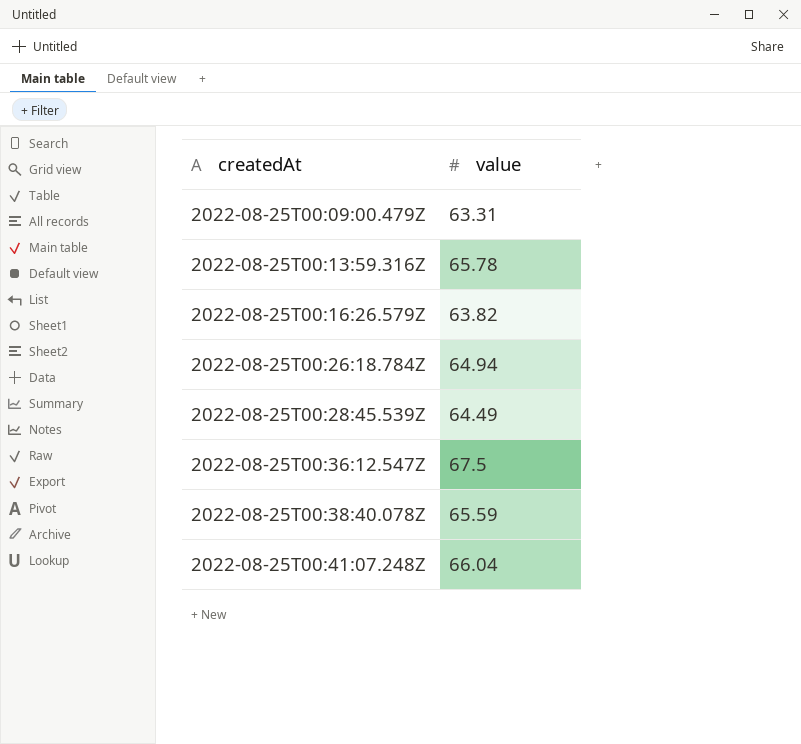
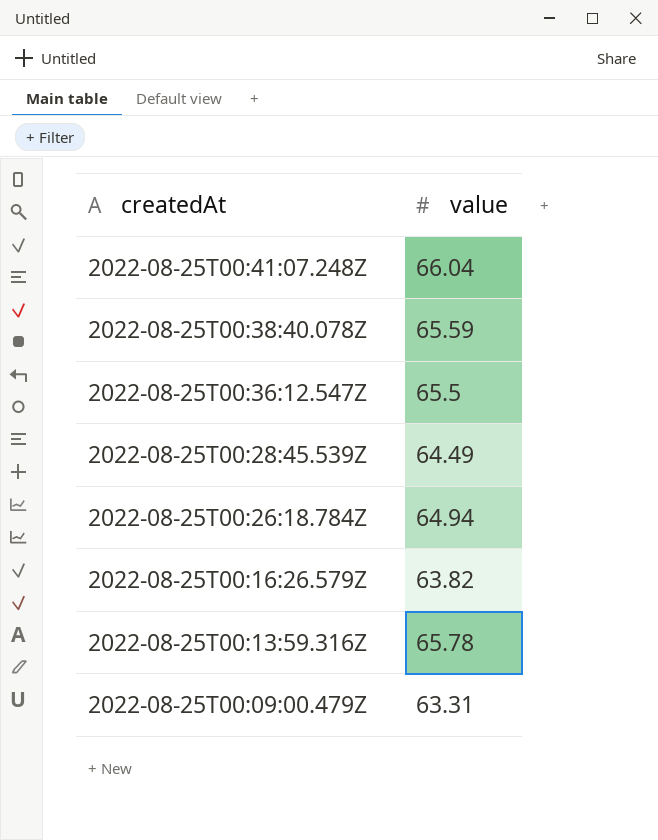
row order: createdAt ascending -> createdAt descending
2022-08-25T00:36:12.547Z | value: 67.5 -> 65.5

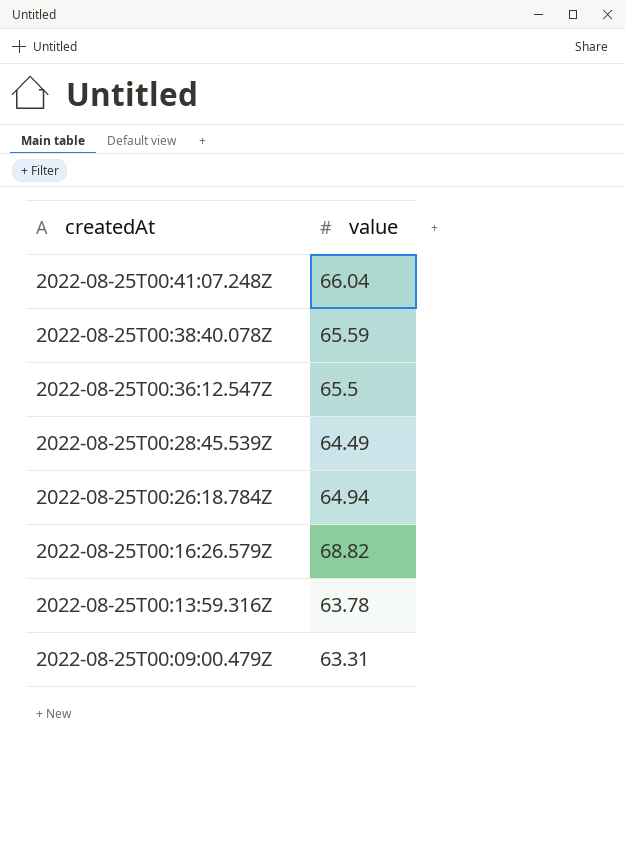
2022-08-25T00:16:26.579Z | value: 63.82 -> 68.82
2022-08-25T00:13:59.316Z | value: 65.78 -> 63.78

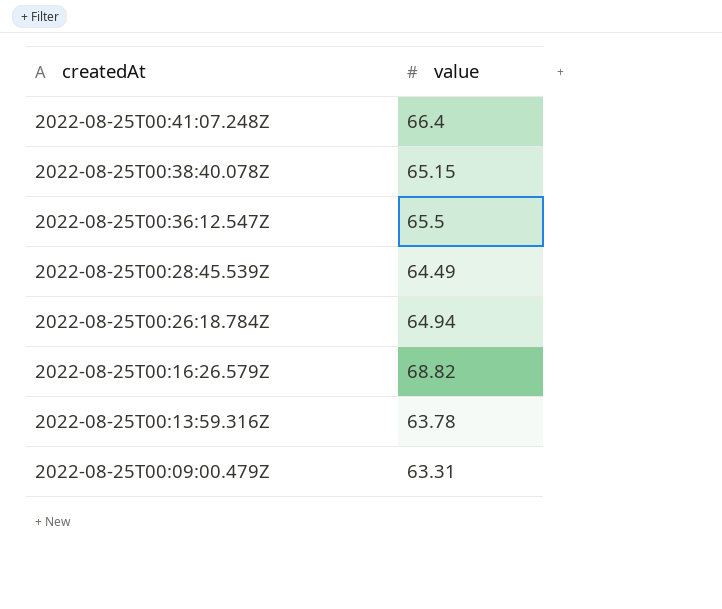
2022-08-25T00:41:07.248Z | value: 66.04 -> 66.4
2022-08-25T00:38:40.078Z | value: 65.59 -> 65.15

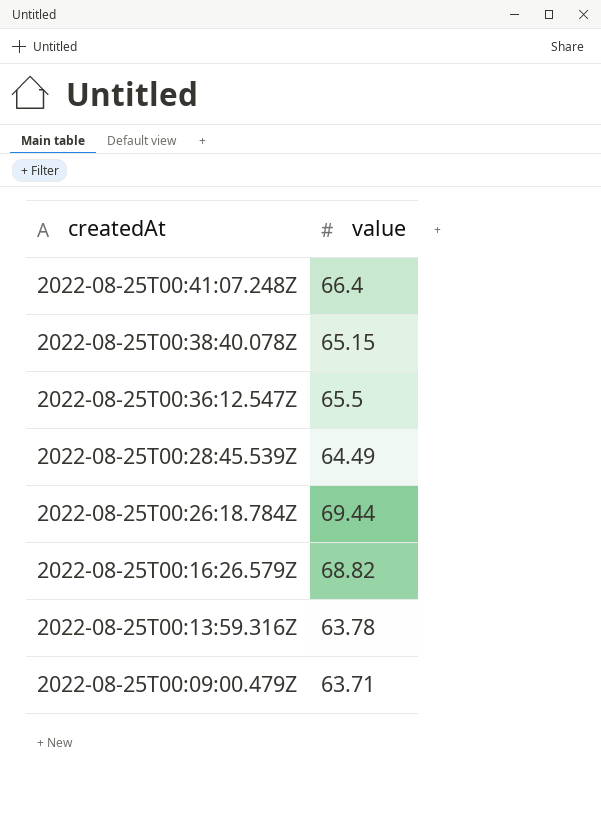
2022-08-25T00:26:18.784Z | value: 64.94 -> 69.44
2022-08-25T00:09:00.479Z | value: 63.31 -> 63.71

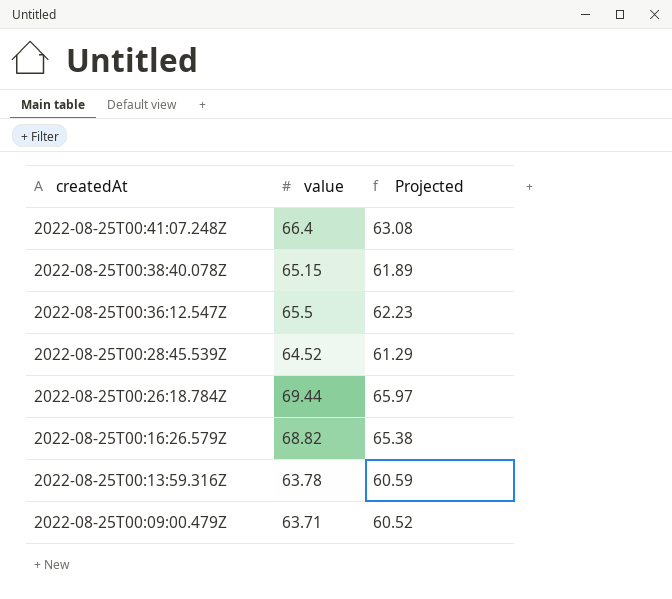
column Projected | formula: none -> [value] * 0.95
2022-08-25T00:28:45.539Z | value: 64.49 -> 64.52

